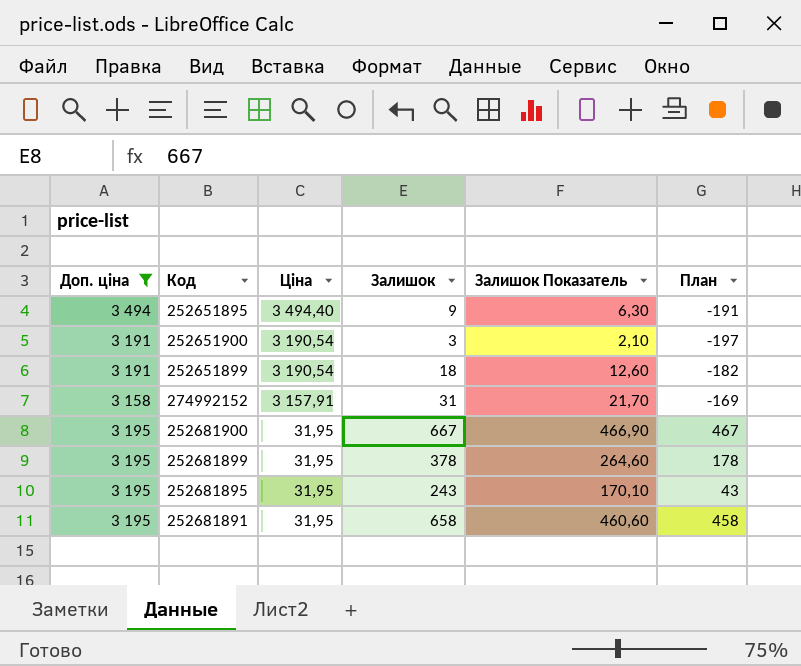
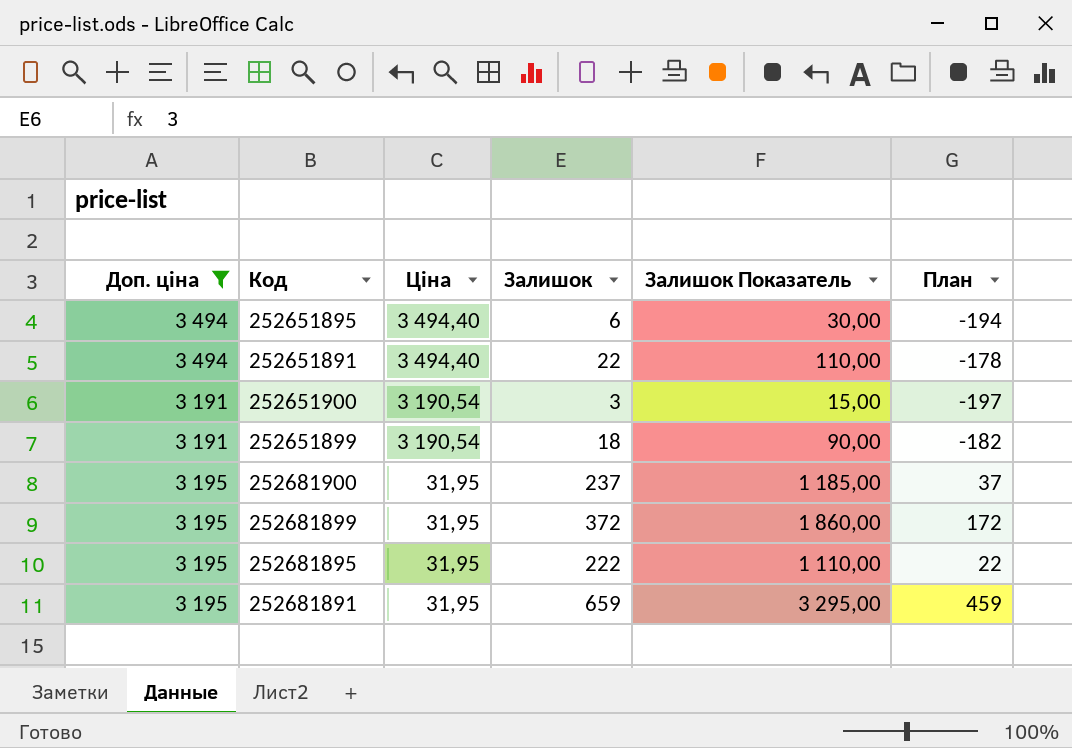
column Залишок Показатель | formula: [Залишок] * 0,7 -> [Залишок] * 5
row 274992152: 3 158 | 3 157,91 | 31 | 21,70 | -169 -> none
252651895 | Залишок: 9 -> 6
252651895 | План: -191 -> -194
row 252651891: none -> 3 494 | 3 494,40 | 22 | 110,00 | -178
252681900 | Залишок: 667 -> 237
252681900 | План: 467 -> 37
252681899 | Залишок: 378 -> 372
252681899 | План: 178 -> 172
252681895 | Залишок: 243 -> 222
252681895 | План: 43 -> 22
252681891 | Залишок: 658 -> 659
252681891 | План: 458 -> 459

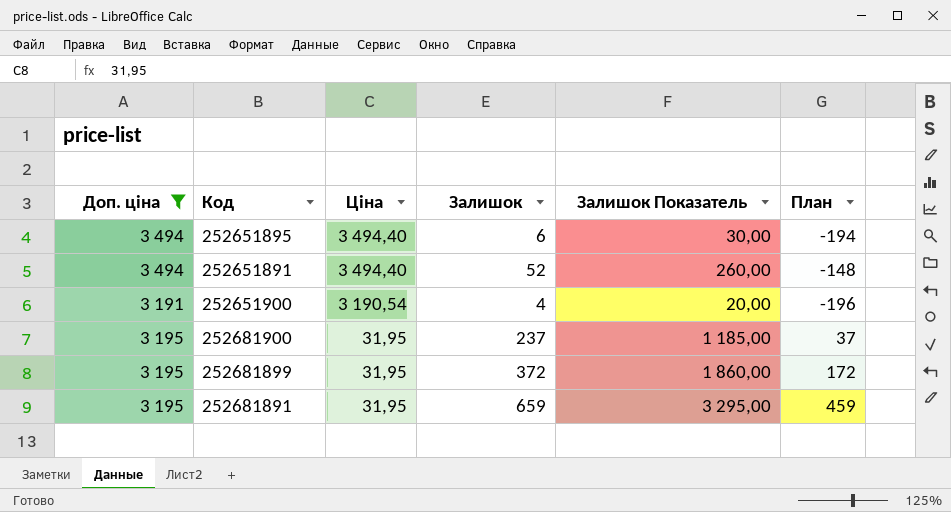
row 252651899: 3 191 | 3 190,54 | 18 | 90,00 | -182 -> none
row 252681895: 3 195 | 31,95 | 222 | 1 110,00 | 22 -> none
252651891 | Залишок: 22 -> 52
252651891 | Залишок Показатель: 110,00 -> 260,00
252651891 | План: -178 -> -148
252651900 | Залишок: 3 -> 4
252651900 | Залишок Показатель: 15,00 -> 20,00
252651900 | План: -197 -> -196

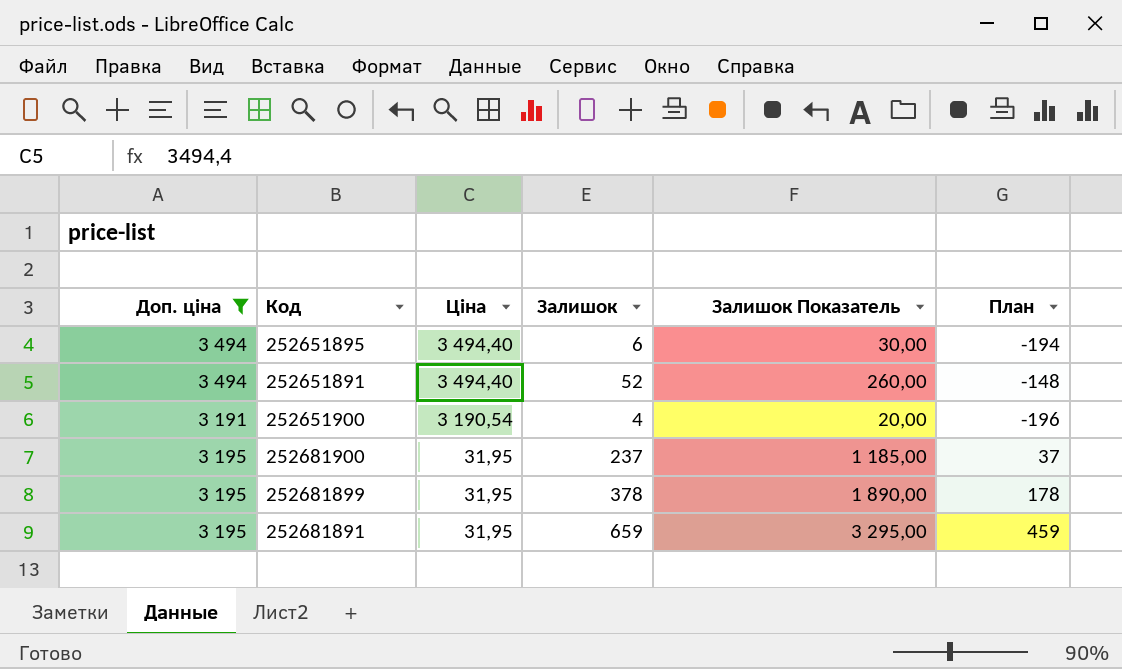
252681899 | Залишок: 372 -> 378
252681899 | Залишок Показатель: 1 860,00 -> 1 890,00
252681899 | План: 172 -> 178

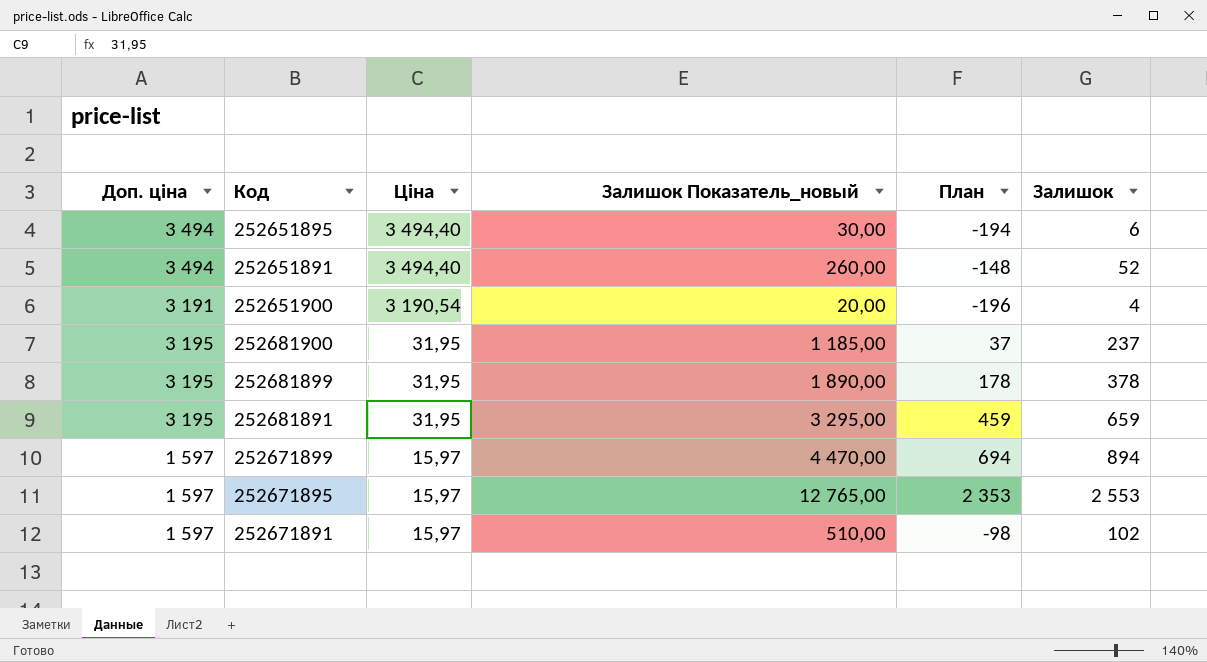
filter: Доп. ціна != 1 597 -> none
column name: Залишок Показатель -> Залишок Показатель_новый
column Залишок | position: 4 -> 6

